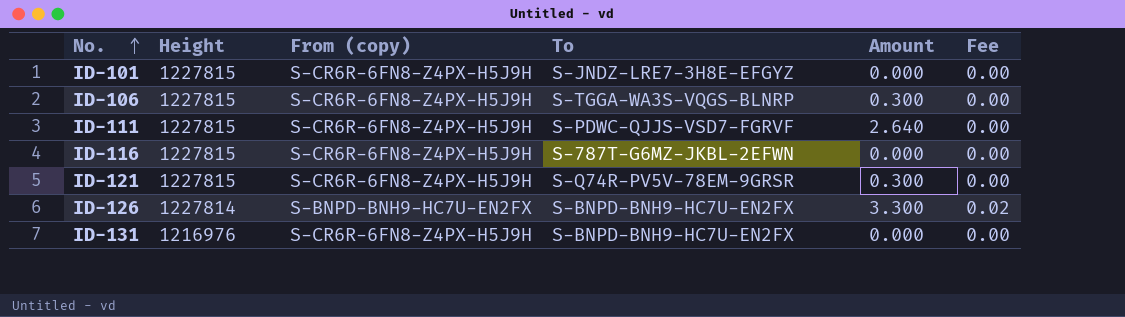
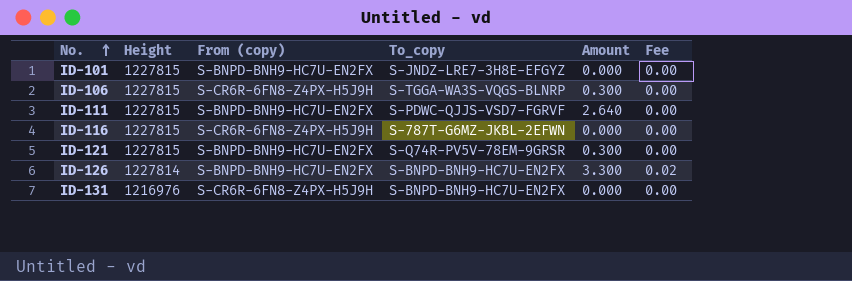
column name: To -> To_copy
ID-101 | From (copy): S-CR6R-6FN8-Z4PX-H5J9H -> S-BNPD-BNH9-HC7U-EN2FX
ID-111 | From (copy): S-CR6R-6FN8-Z4PX-H5J9H -> S-BNPD-BNH9-HC7U-EN2FX
ID-121 | From (copy): S-CR6R-6FN8-Z4PX-H5J9H -> S-BNPD-BNH9-HC7U-EN2FX

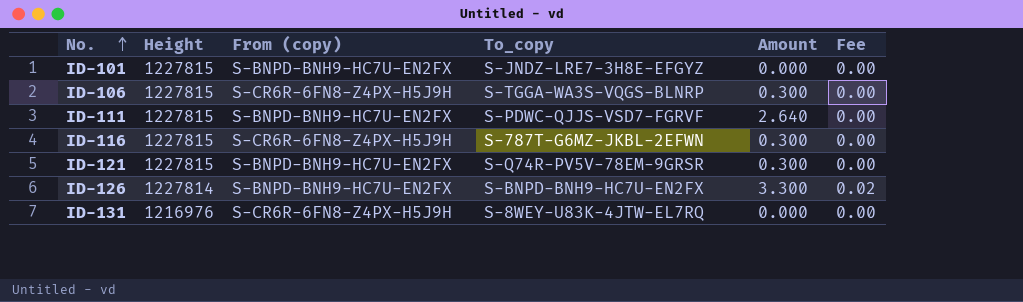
ID-116 | Amount: 0.000 -> 0.300
ID-131 | To_copy: S-BNPD-BNH9-HC7U-EN2FX -> S-8WEY-U83K-4JTW-EL7RQ

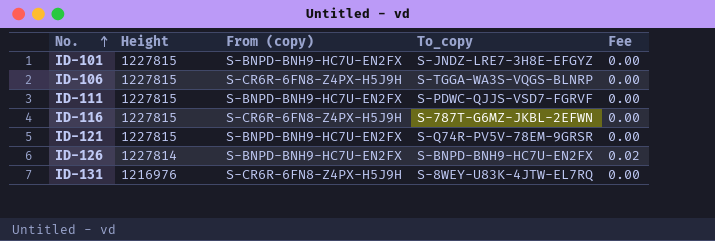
column Amount | position: 5 -> none

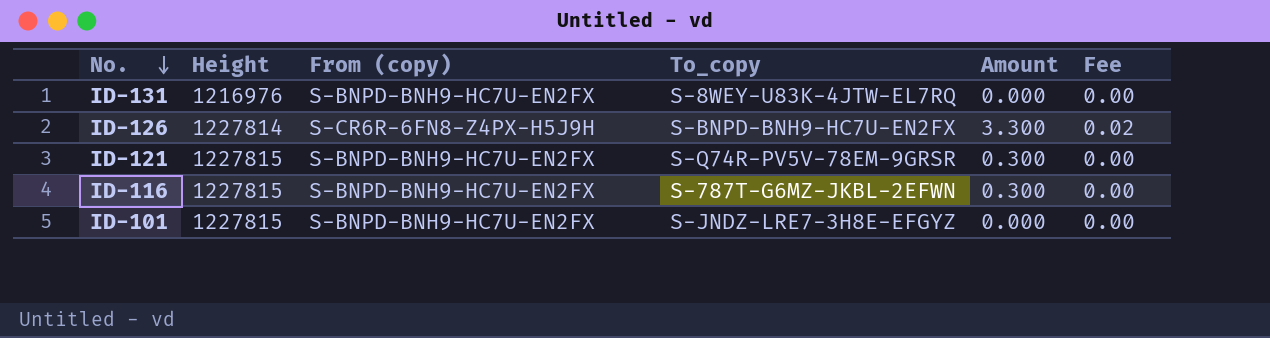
row order: No. ascending -> No. descending
column Amount | position: none -> 5
row ID-106: 1227815 | S-CR6R-6FN8-Z4PX-H5J9H | S-TGGA-WA3S-VQGS-BLNRP | 0.00 -> none
row ID-111: 1227815 | S-BNPD-BNH9-HC7U-EN2FX | S-PDWC-QJJS-VSD7-FGRVF | 0.00 -> none
ID-131 | From (copy): S-CR6R-6FN8-Z4PX-H5J9H -> S-BNPD-BNH9-HC7U-EN2FX
ID-126 | From (copy): S-BNPD-BNH9-HC7U-EN2FX -> S-CR6R-6FN8-Z4PX-H5J9H
ID-116 | From (copy): S-CR6R-6FN8-Z4PX-H5J9H -> S-BNPD-BNH9-HC7U-EN2FX

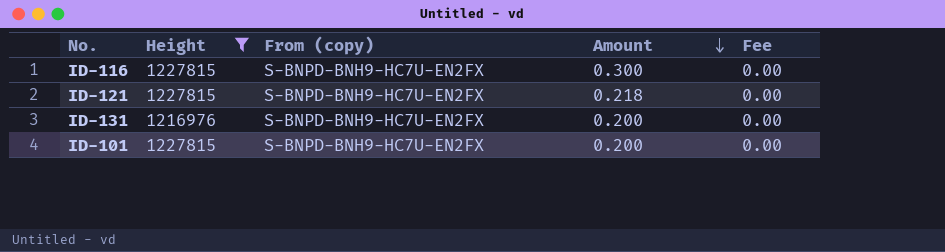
filter: none -> Height != 1227814
row order: No. descending -> Amount descending
column To_copy | position: 4 -> none
ID-121 | Amount: 0.300 -> 0.218
ID-131 | Amount: 0.000 -> 0.200
ID-101 | Amount: 0.000 -> 0.200

